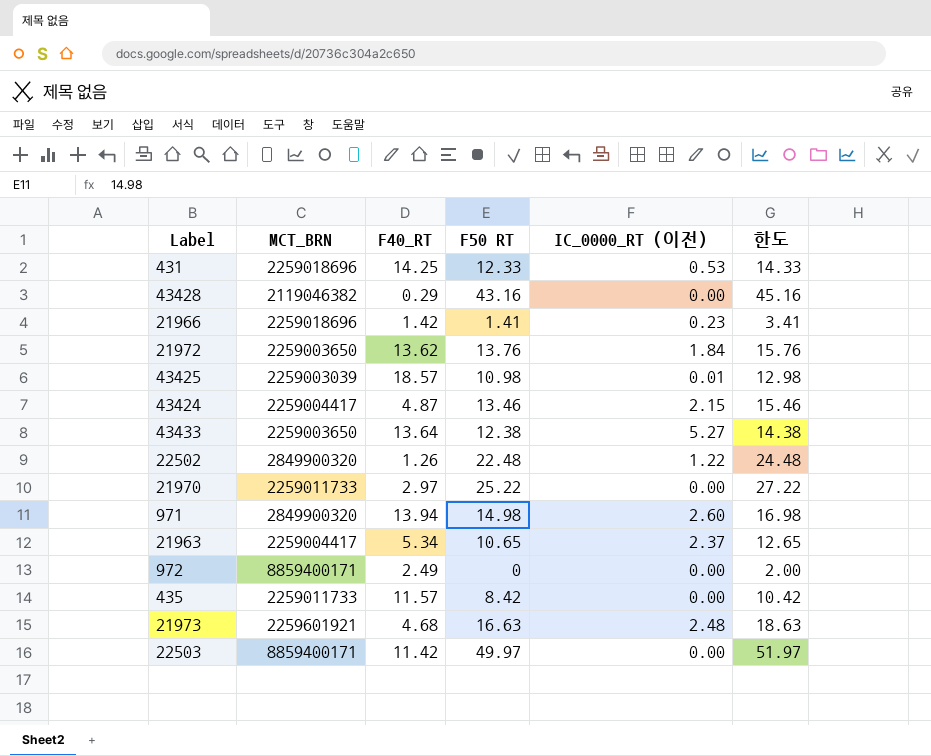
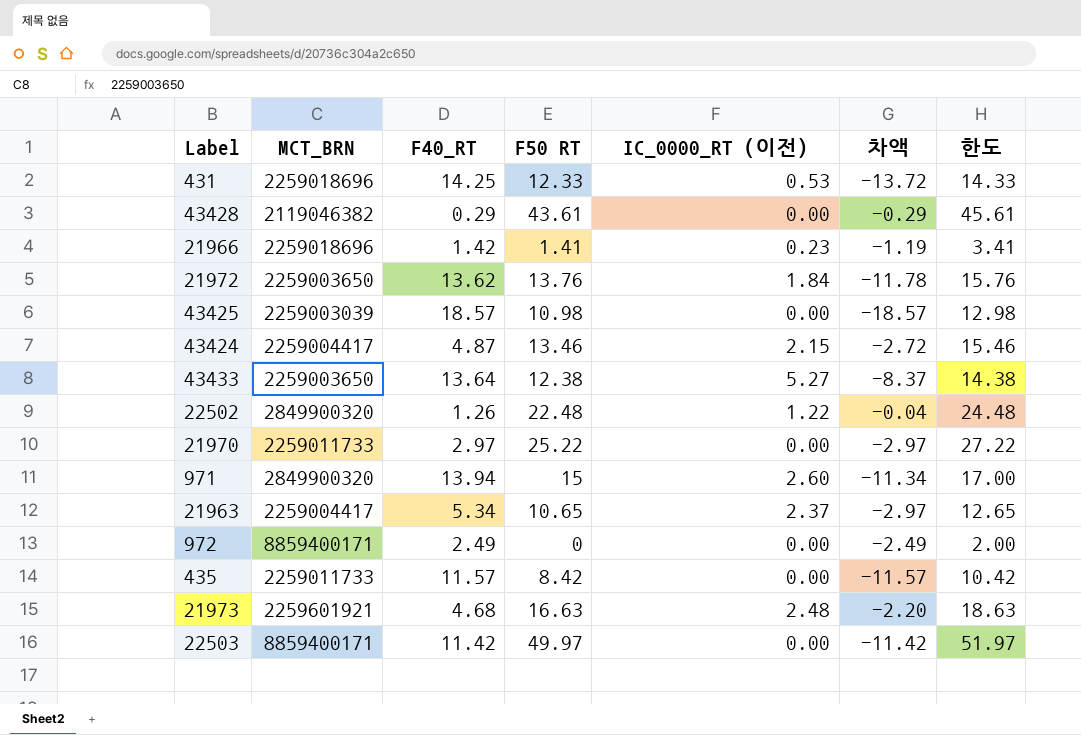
column 차액 | formula: none -> [IC_0000_RT (이전)] - [F40_RT]
43428 | F50 RT: 43.16 -> 43.61
43428 | 한도: 45.16 -> 45.61
43425 | IC_0000_RT (이전): 0.01 -> 0.00
971 | F50 RT: 14.98 -> 15
971 | 한도: 16.98 -> 17.00

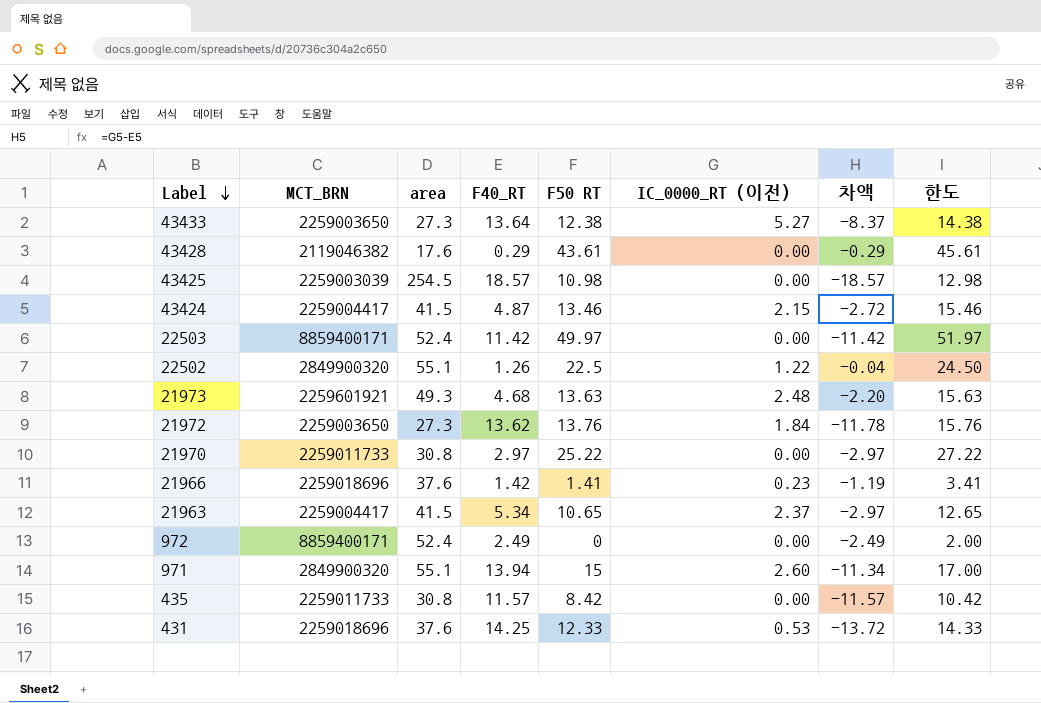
row order: none -> Label descending
column area | position: none -> 3
22502 | F50 RT: 22.48 -> 22.5
22502 | 한도: 24.48 -> 24.50
21973 | F50 RT: 16.63 -> 13.63
21973 | 한도: 18.63 -> 15.63

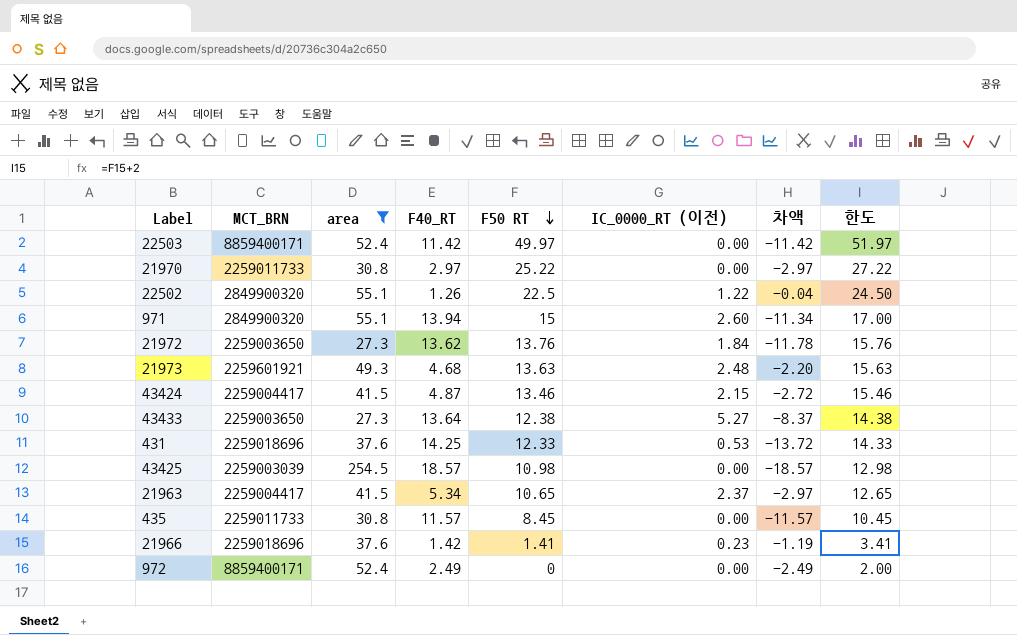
filter: none -> area != 17.6
row order: Label descending -> F50 RT descending
435 | F50 RT: 8.42 -> 8.45
435 | 한도: 10.42 -> 10.45

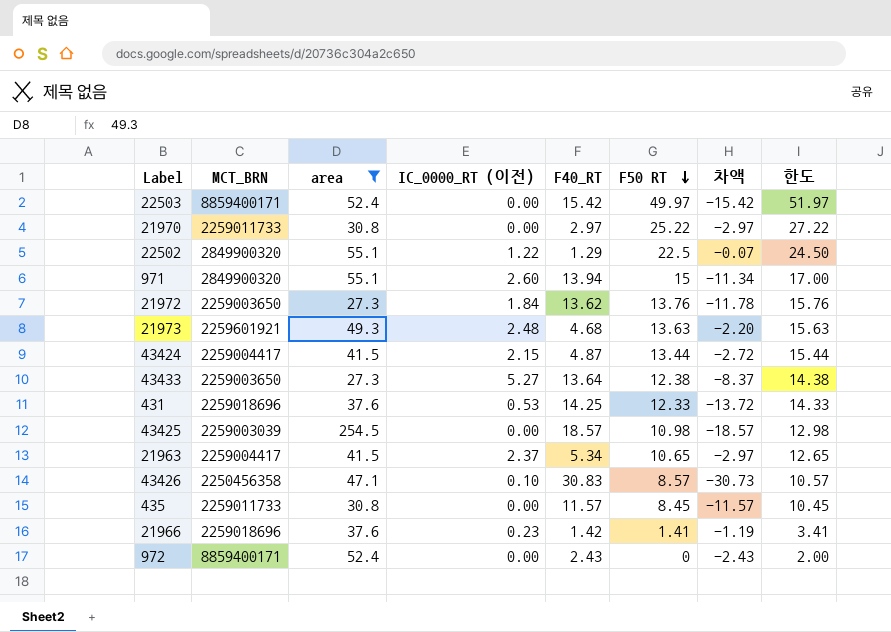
column IC_0000_RT (이전) | position: 6 -> 4
22503 | F40_RT: 11.42 -> 15.42
22503 | 차액: -11.42 -> -15.42
22502 | F40_RT: 1.26 -> 1.29
22502 | 차액: -0.04 -> -0.07
43424 | F50 RT: 13.46 -> 13.44
43424 | 한도: 15.46 -> 15.44
row 43426: none -> 2250456358 | 47.1 | 0.10 | 30.83 | 8.57 | -30.73 | 10.57
972 | F40_RT: 2.49 -> 2.43
972 | 차액: -2.49 -> -2.43

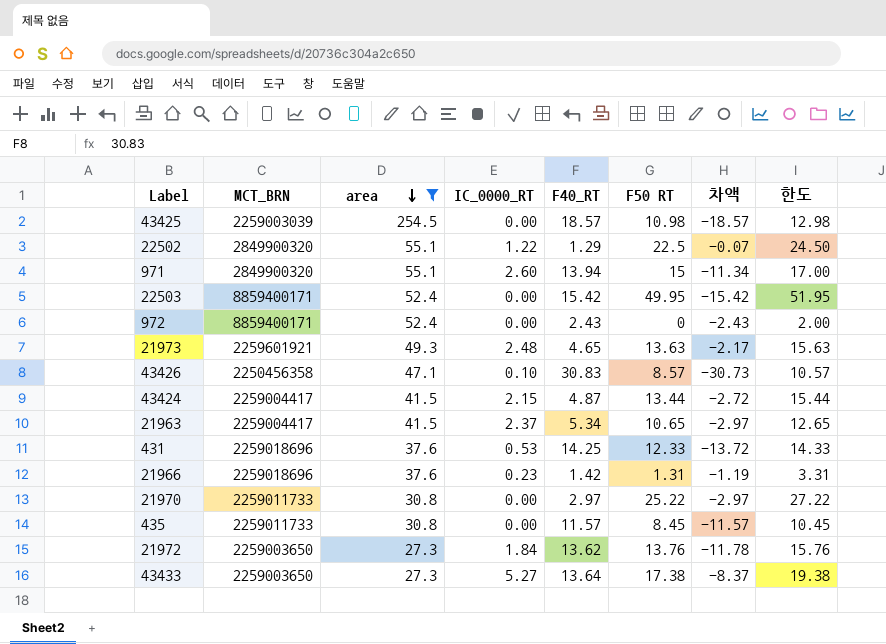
row order: F50 RT descending -> area descending
column name: IC_0000_RT (이전) -> IC_0000_RT
22503 | F50 RT: 49.97 -> 49.95
22503 | 한도: 51.97 -> 51.95
21973 | F40_RT: 4.68 -> 4.65
21973 | 차액: -2.20 -> -2.17
21966 | F50 RT: 1.41 -> 1.31
21966 | 한도: 3.41 -> 3.31
43433 | F50 RT: 12.38 -> 17.38
43433 | 한도: 14.38 -> 19.38

